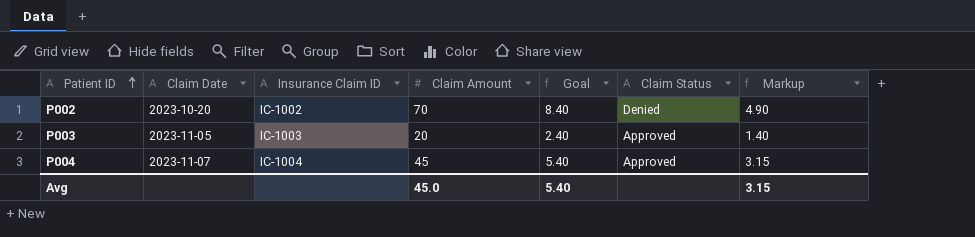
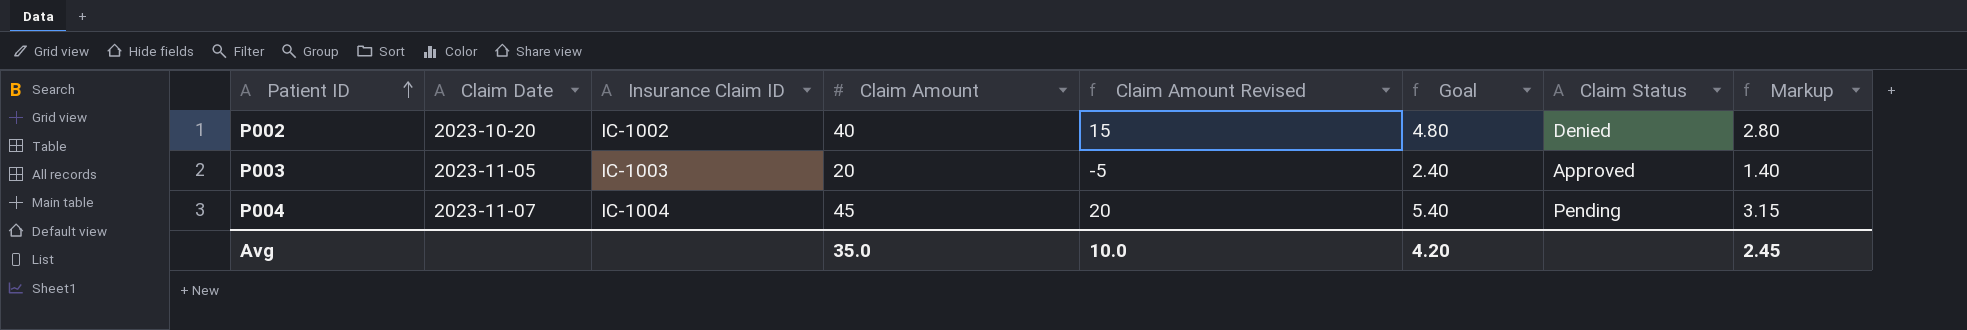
column Claim Amount Revised | formula: none -> [Claim Amount] - 25
P002 | Claim Amount: 70 -> 40
P002 | Goal: 8.40 -> 4.80
P002 | Markup: 4.90 -> 2.80
P004 | Claim Status: Approved -> Pending
Avg | Claim Amount: 45.0 -> 35.0
Avg | Goal: 5.40 -> 4.20
Avg | Markup: 3.15 -> 2.45

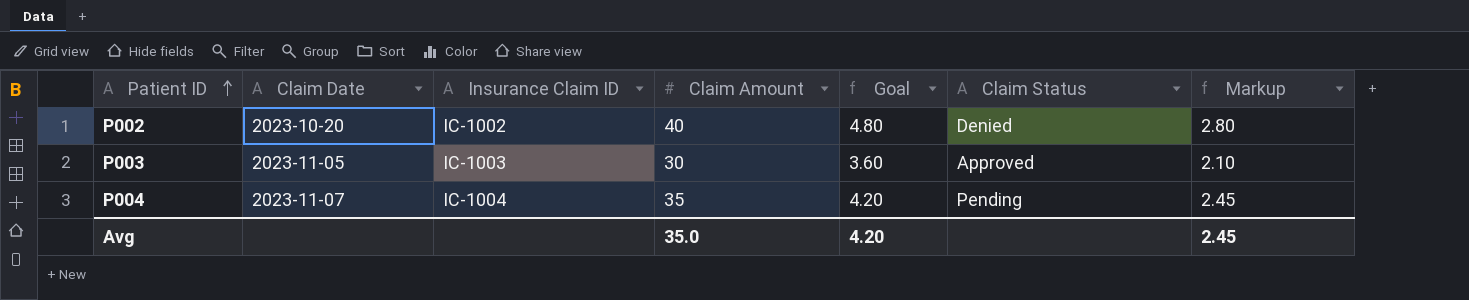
column Claim Amount Revised | formula: [Claim Amount] - 25 -> none
P003 | Claim Amount: 20 -> 30
P003 | Goal: 2.40 -> 3.60
P003 | Markup: 1.40 -> 2.10
P004 | Claim Amount: 45 -> 35
P004 | Goal: 5.40 -> 4.20
P004 | Markup: 3.15 -> 2.45

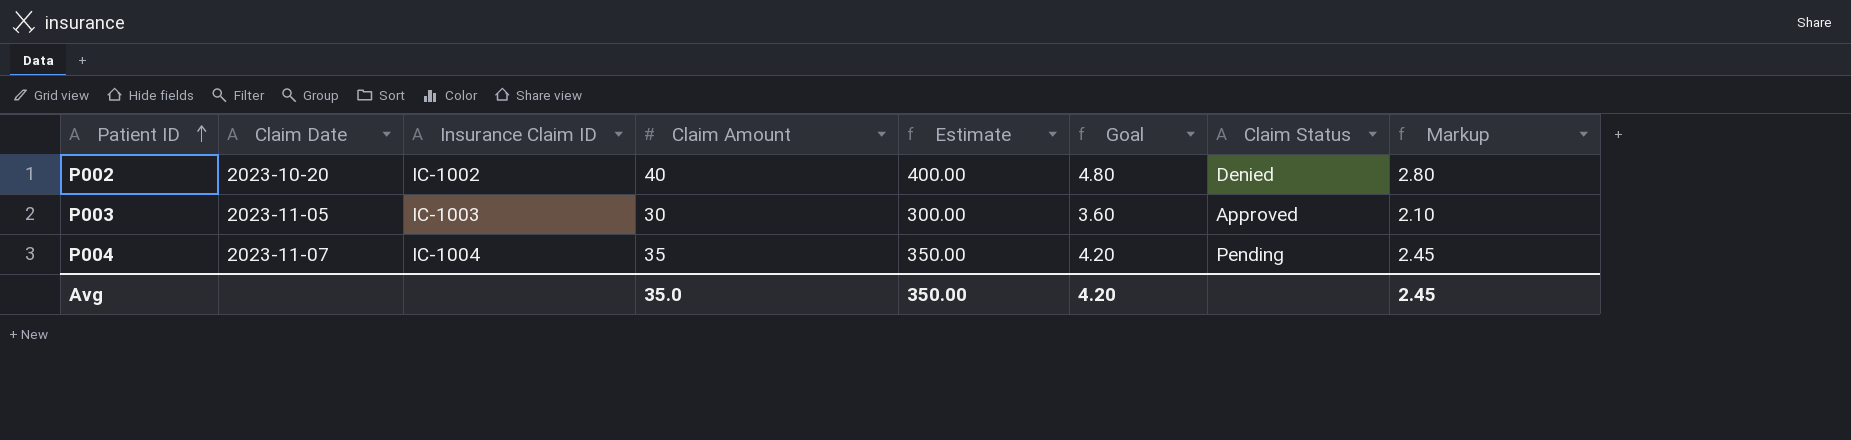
column Estimate | formula: none -> [Claim Amount] * 10

